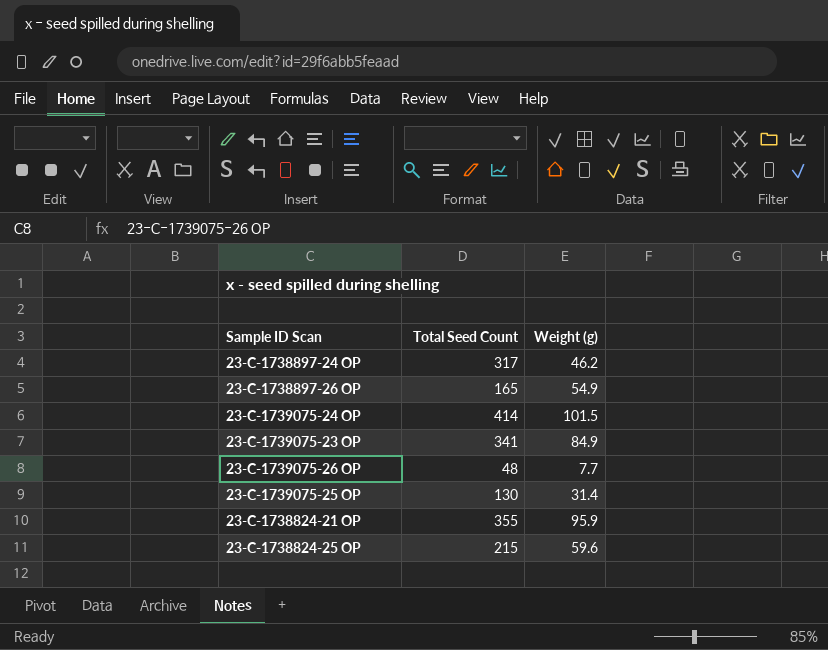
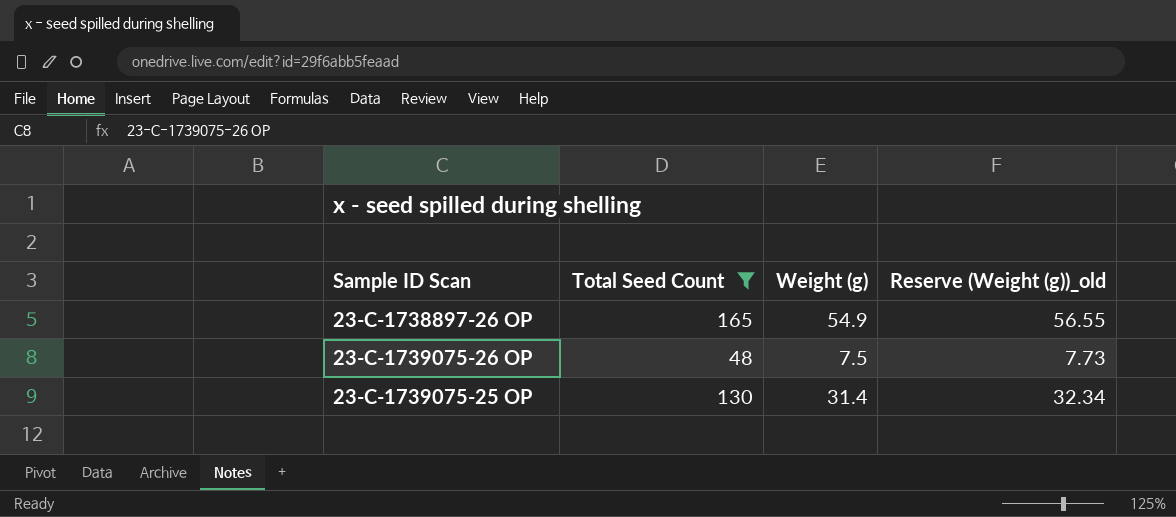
filter: none -> Total Seed Count <= 165
column Reserve (Weight (g))_old | formula: none -> [Weight (g)] * 1.03
23-C-1739075-26 OP | Weight (g): 7.7 -> 7.5

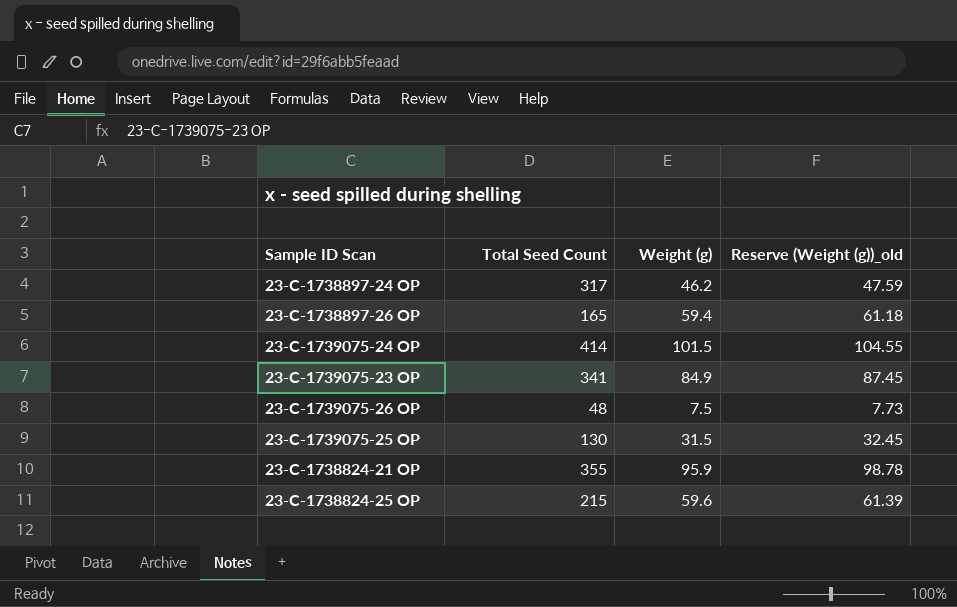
filter: Total Seed Count <= 165 -> none
23-C-1738897-26 OP | Weight (g): 54.9 -> 59.4
23-C-1738897-26 OP | Reserve (Weight (g))_old: 56.55 -> 61.18
23-C-1739075-25 OP | Weight (g): 31.4 -> 31.5
23-C-1739075-25 OP | Reserve (Weight (g))_old: 32.34 -> 32.45

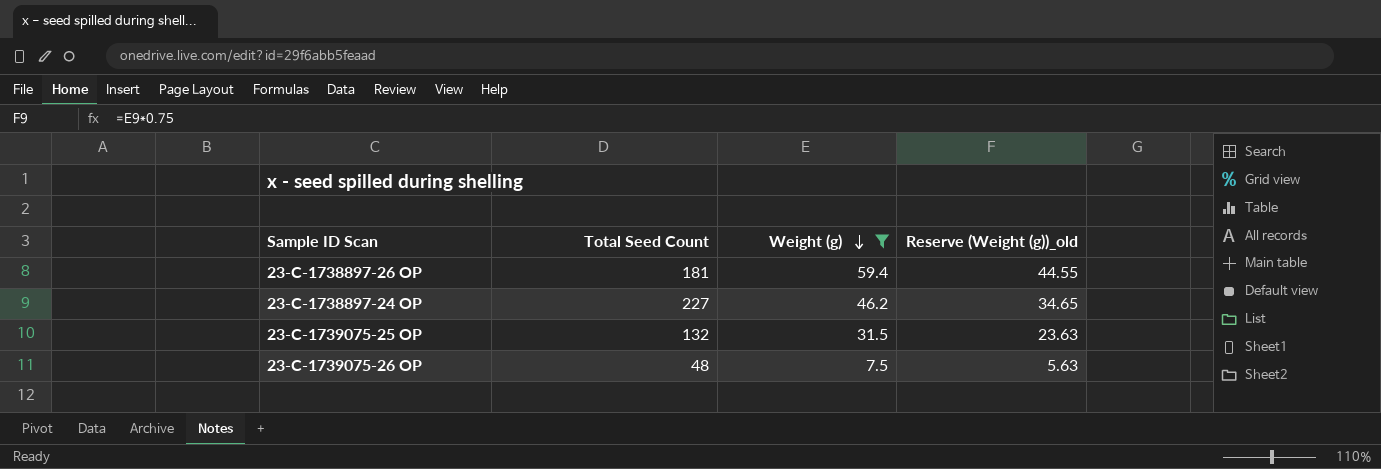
filter: none -> Weight (g) <= 59.4
row order: none -> Weight (g) descending
column Reserve (Weight (g))_old | formula: [Weight (g)] * 1.03 -> [Weight (g)] * 0.75
23-C-1738897-26 OP | Total Seed Count: 165 -> 181
23-C-1738897-24 OP | Total Seed Count: 317 -> 227
23-C-1739075-25 OP | Total Seed Count: 130 -> 132

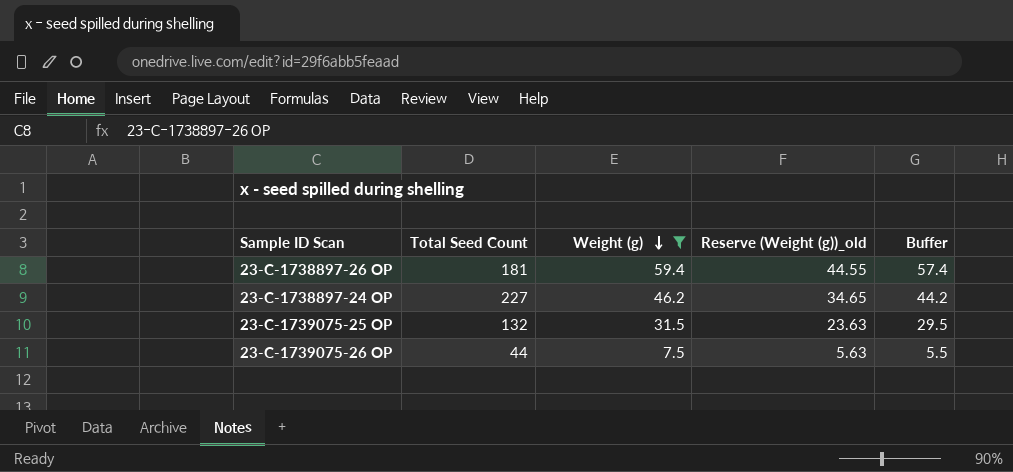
column Buffer | formula: none -> [Weight (g)] - 2
23-C-1739075-26 OP | Total Seed Count: 48 -> 44

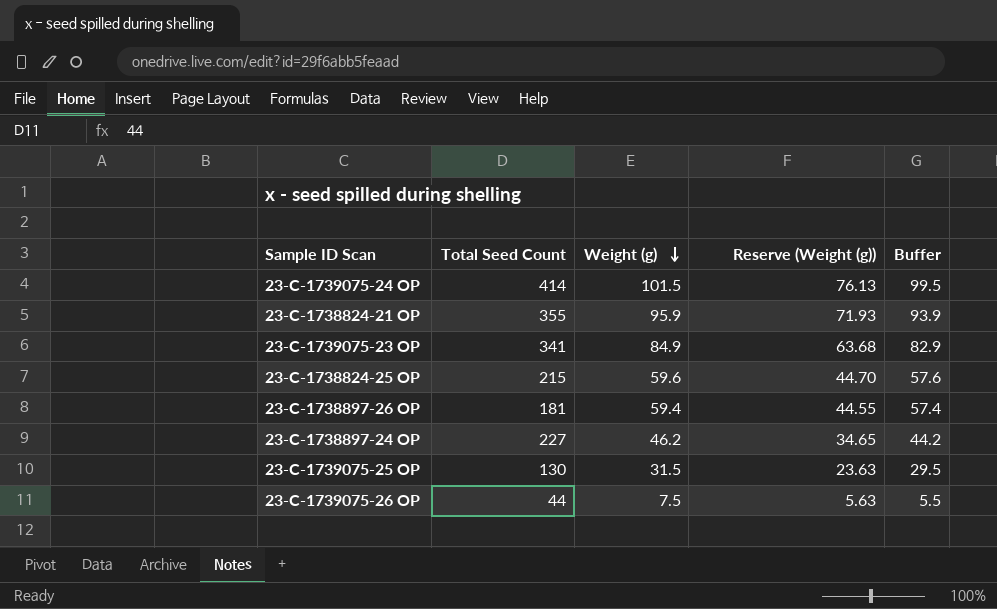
filter: Weight (g) <= 59.4 -> none
column name: Reserve (Weight (g))_old -> Reserve (Weight (g))
23-C-1739075-25 OP | Total Seed Count: 132 -> 130

